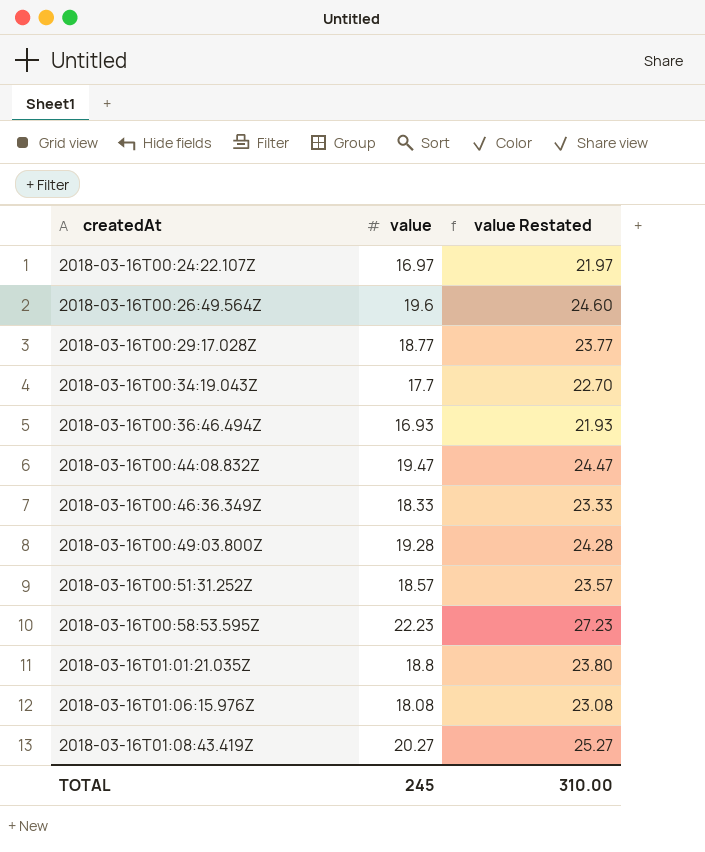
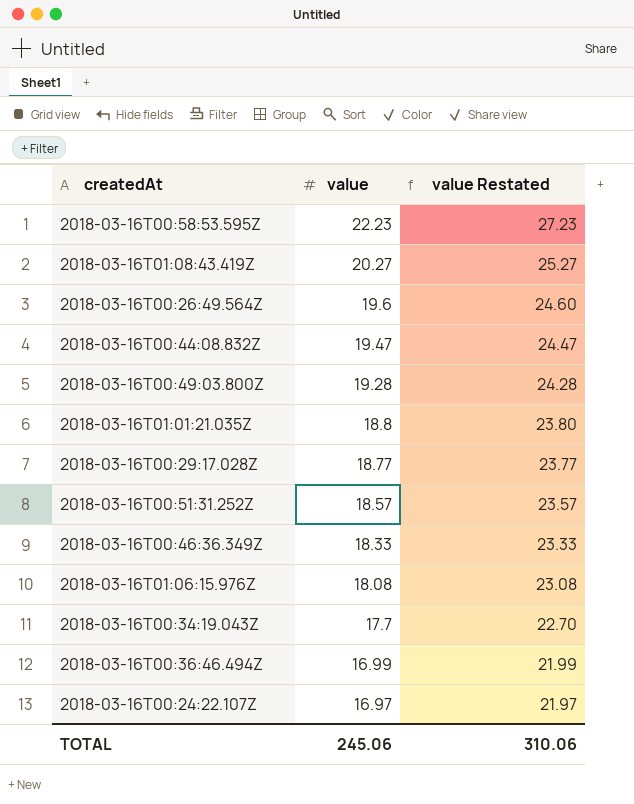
row order: createdAt ascending -> value descending
2018-03-16T00:36:46.494Z | value: 16.93 -> 16.99
2018-03-16T00:36:46.494Z | value Restated: 21.93 -> 21.99
TOTAL | value: 245 -> 245.06
TOTAL | value Restated: 310.00 -> 310.06

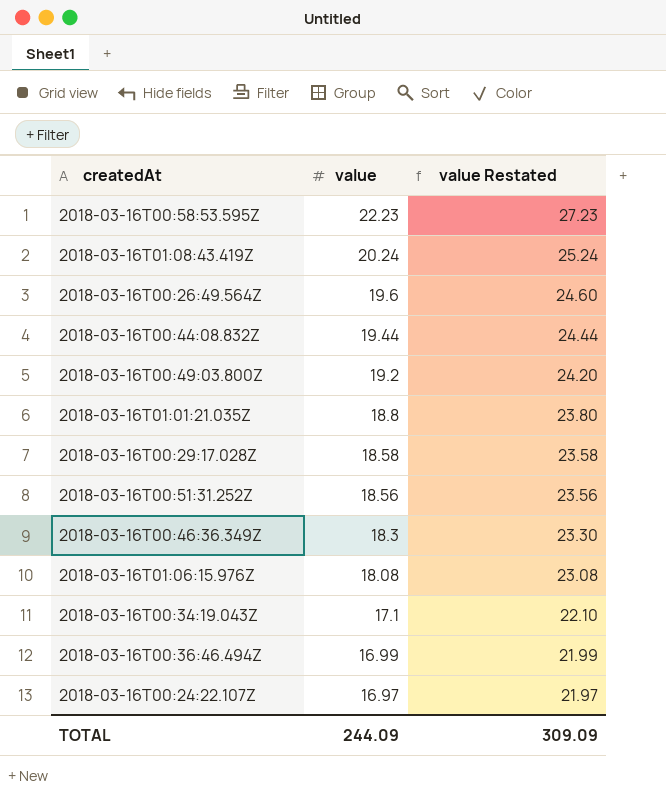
2018-03-16T01:08:43.419Z | value: 20.27 -> 20.24
2018-03-16T01:08:43.419Z | value Restated: 25.27 -> 25.24
2018-03-16T00:44:08.832Z | value: 19.47 -> 19.44
2018-03-16T00:44:08.832Z | value Restated: 24.47 -> 24.44
2018-03-16T00:49:03.800Z | value: 19.28 -> 19.2
2018-03-16T00:49:03.800Z | value Restated: 24.28 -> 24.20
2018-03-16T00:29:17.028Z | value: 18.77 -> 18.58
2018-03-16T00:29:17.028Z | value Restated: 23.77 -> 23.58
2018-03-16T00:51:31.252Z | value: 18.57 -> 18.56
2018-03-16T00:51:31.252Z | value Restated: 23.57 -> 23.56
2018-03-16T00:46:36.349Z | value: 18.33 -> 18.3
2018-03-16T00:46:36.349Z | value Restated: 23.33 -> 23.30
2018-03-16T00:34:19.043Z | value: 17.7 -> 17.1
2018-03-16T00:34:19.043Z | value Restated: 22.70 -> 22.10
TOTAL | value: 245.06 -> 244.09
TOTAL | value Restated: 310.06 -> 309.09

